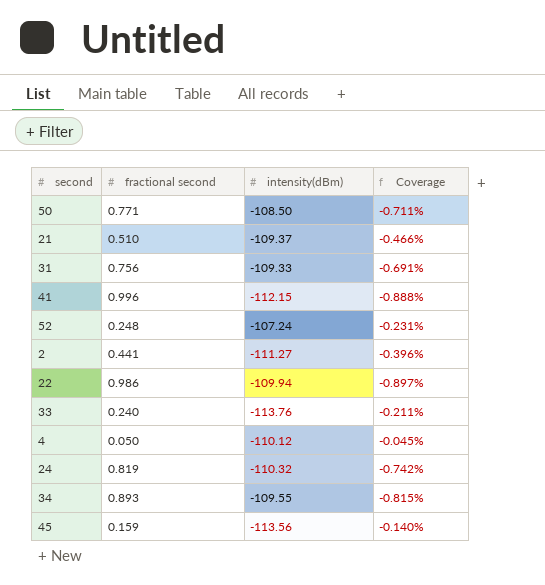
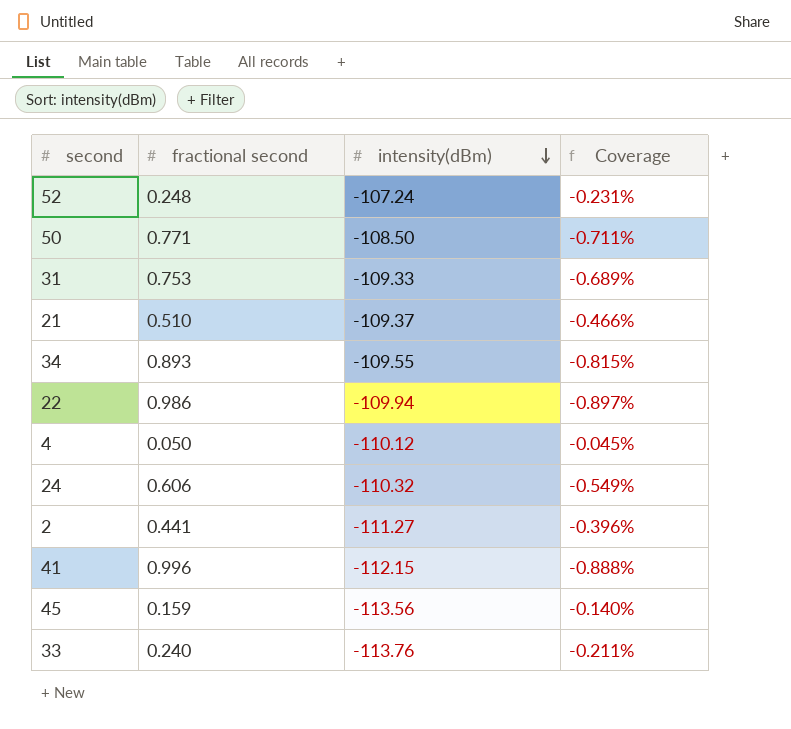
row order: none -> intensity(dBm) descending
31 | fractional second: 0.756 -> 0.753
31 | Coverage: -0.691% -> -0.689%
24 | fractional second: 0.819 -> 0.606
24 | Coverage: -0.742% -> -0.549%

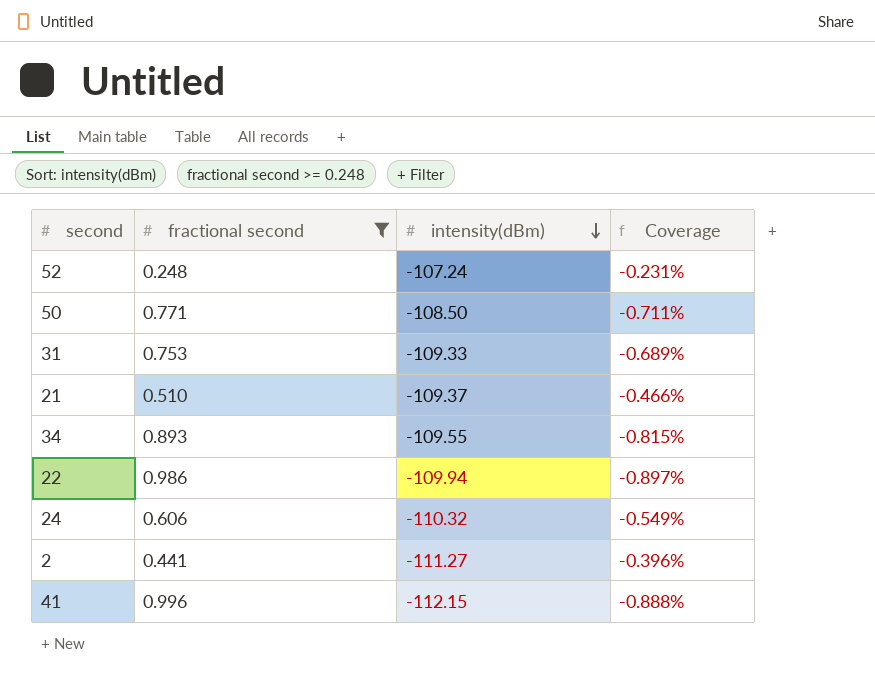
filter: none -> fractional second >= 0.248

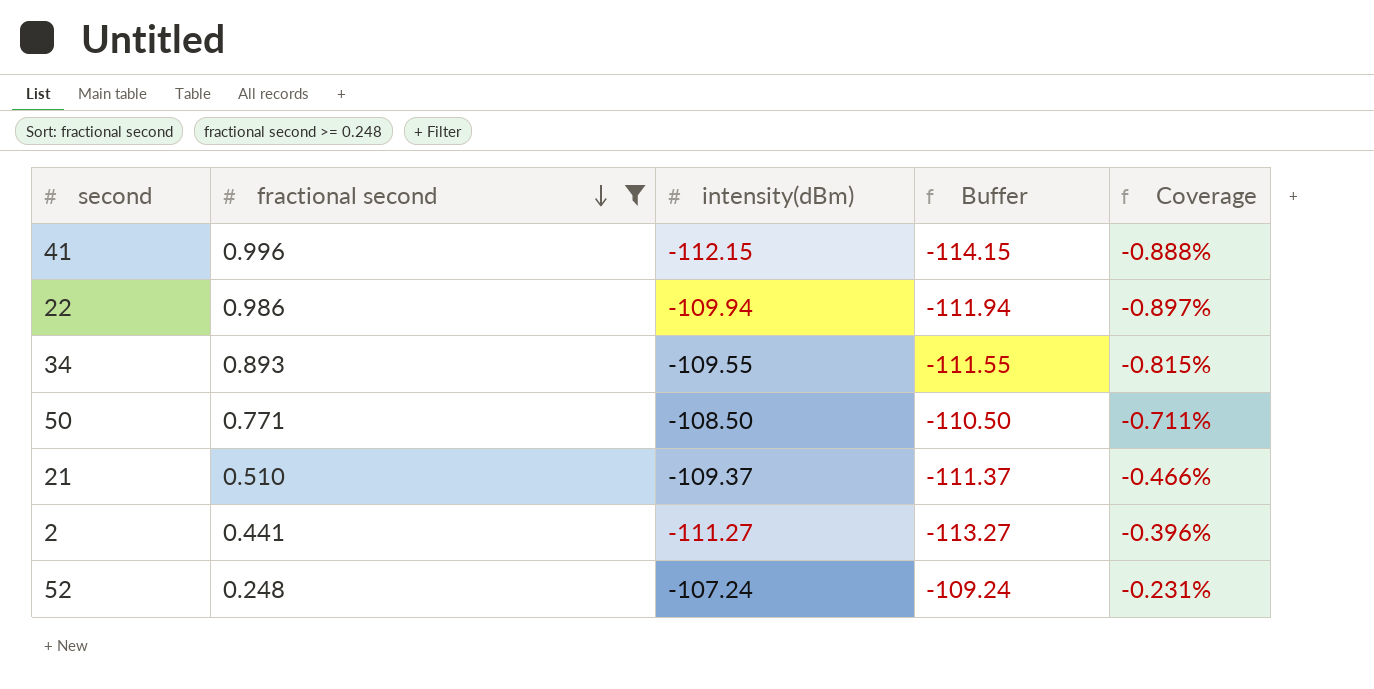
row order: intensity(dBm) descending -> fractional second descending
column Buffer | formula: none -> [intensity(dBm)] - 2
row 31: 0.753 | -109.33 | -0.689% -> none
row 24: 0.606 | -110.32 | -0.549% -> none

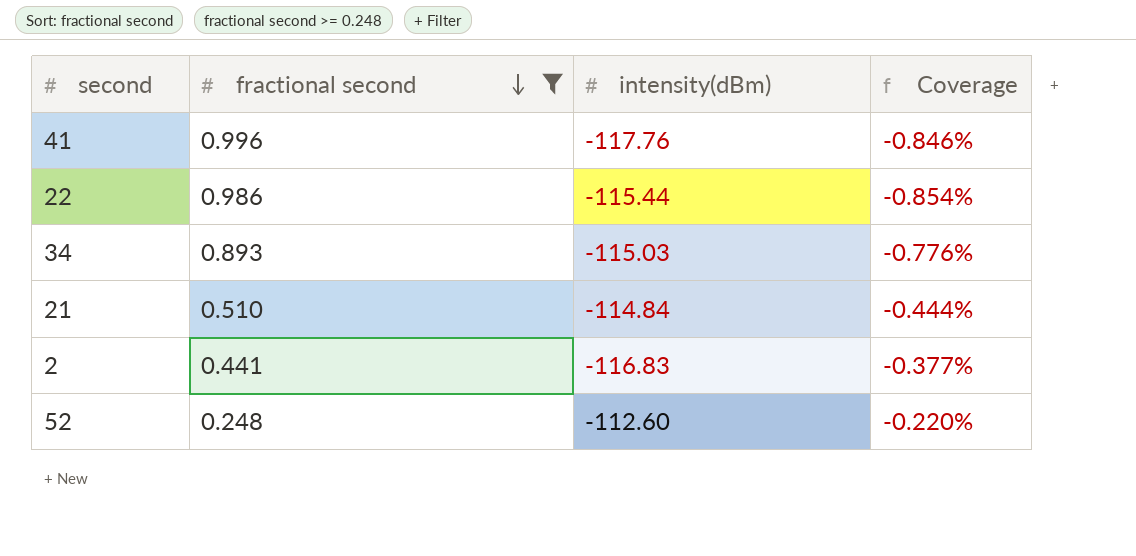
column Buffer | formula: [intensity(dBm)] - 2 -> none
row 50: 0.771 | -108.50 | -110.50 | -0.711% -> none
41 | intensity(dBm): -112.15 -> -117.76
41 | Coverage: -0.888% -> -0.846%
22 | intensity(dBm): -109.94 -> -115.44
22 | Coverage: -0.897% -> -0.854%
34 | intensity(dBm): -109.55 -> -115.03
34 | Coverage: -0.815% -> -0.776%
21 | intensity(dBm): -109.37 -> -114.84
21 | Coverage: -0.466% -> -0.444%
2 | intensity(dBm): -111.27 -> -116.83
2 | Coverage: -0.396% -> -0.377%
52 | intensity(dBm): -107.24 -> -112.60
52 | Coverage: -0.231% -> -0.220%

